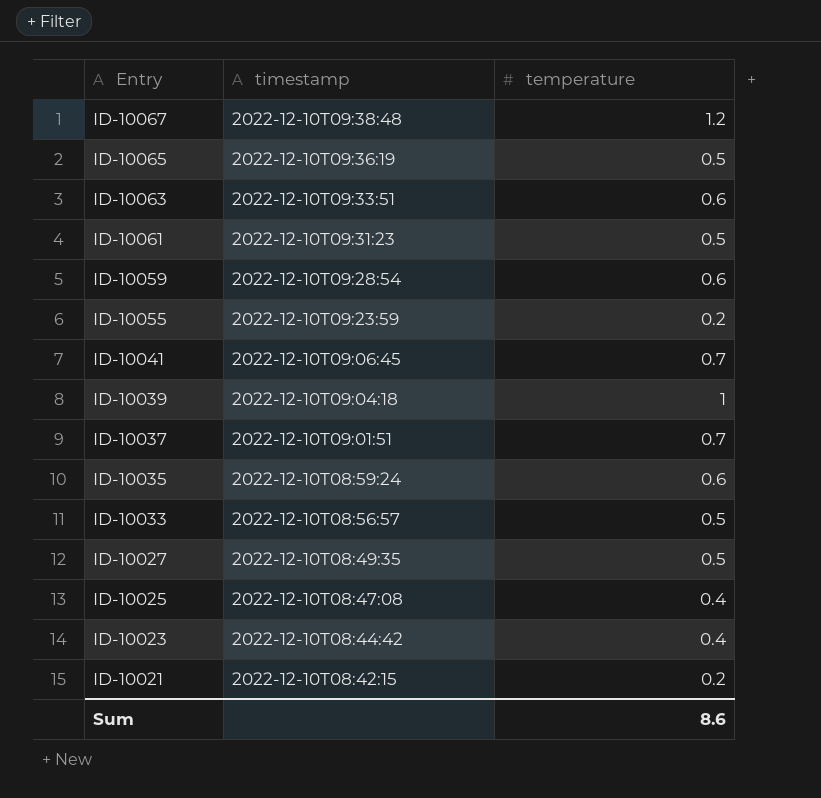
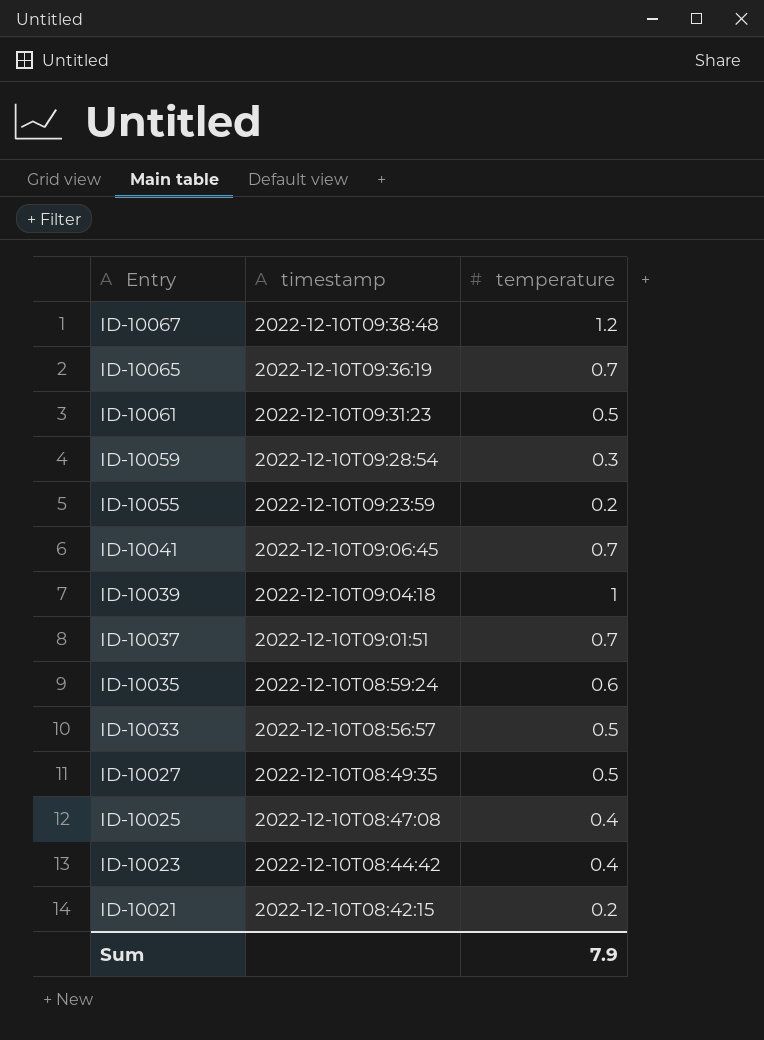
row ID-10063: 2022-12-10T09:33:51 | 0.6 -> none
ID-10065 | temperature: 0.5 -> 0.7
ID-10059 | temperature: 0.6 -> 0.3
Sum | temperature: 8.6 -> 7.9

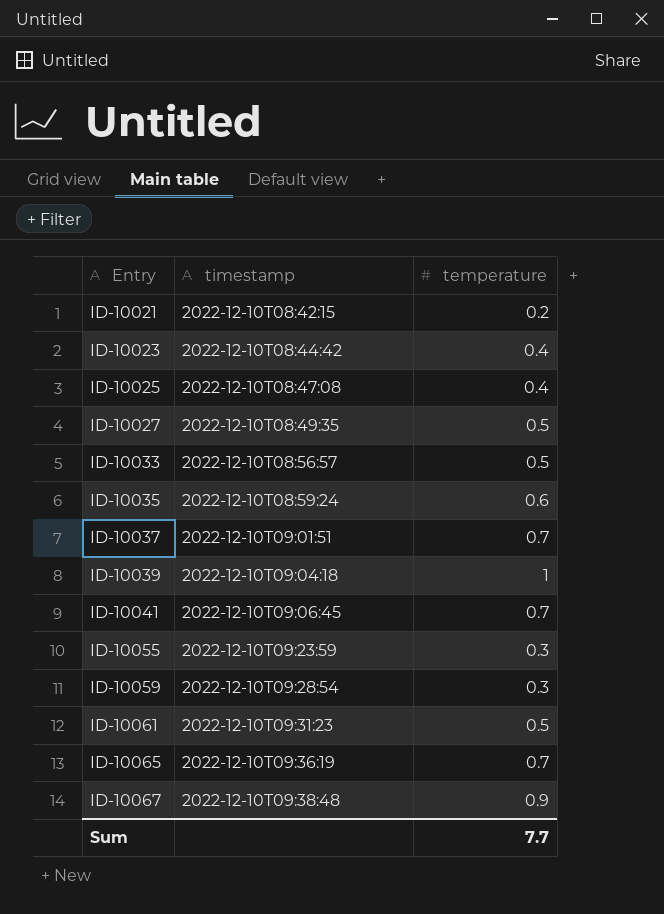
row order: Entry descending -> Entry ascending
ID-10055 | temperature: 0.2 -> 0.3
ID-10067 | temperature: 1.2 -> 0.9
Sum | temperature: 7.9 -> 7.7

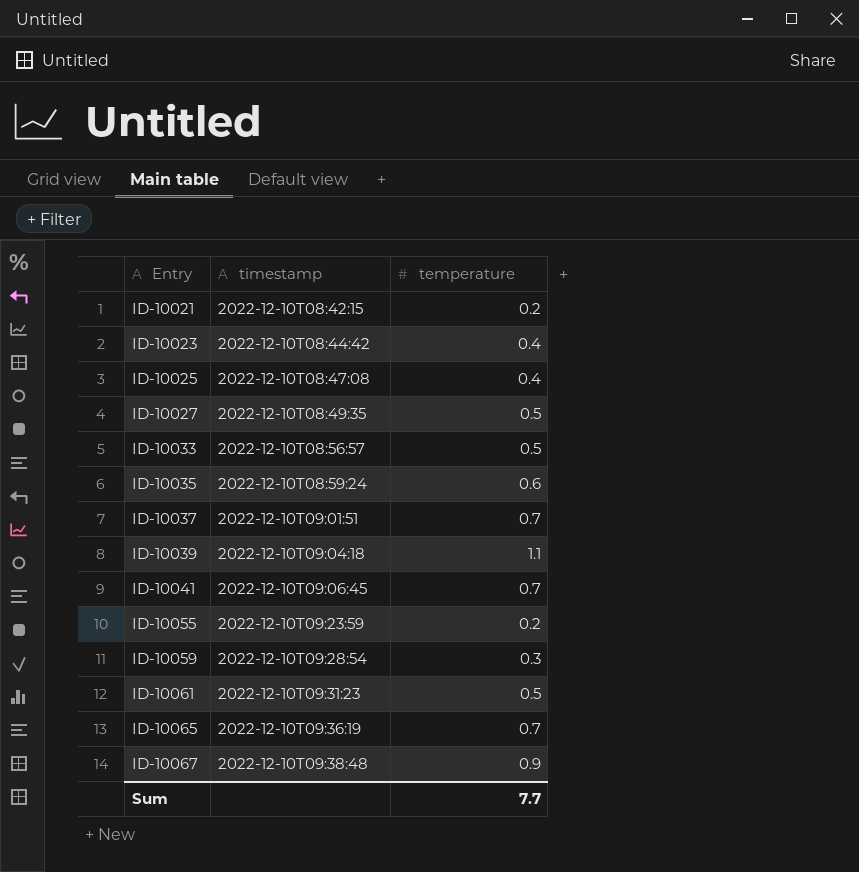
ID-10039 | temperature: 1 -> 1.1
ID-10055 | temperature: 0.3 -> 0.2

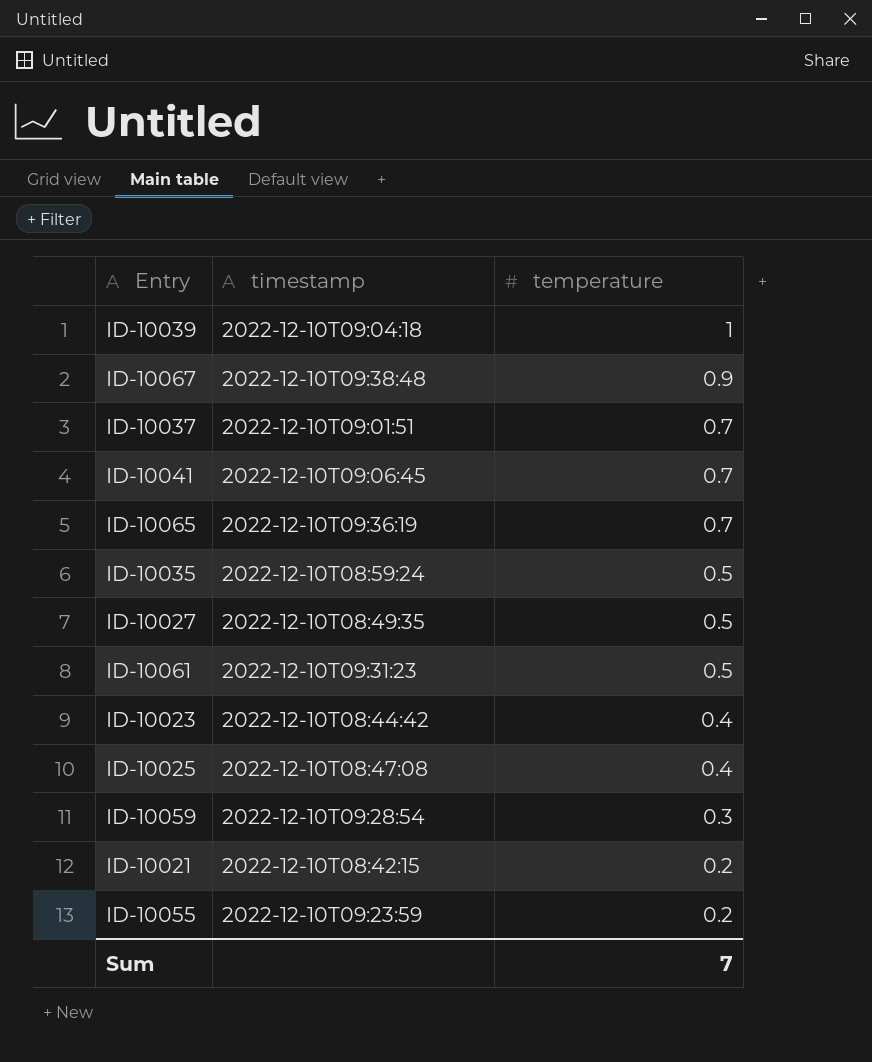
row order: Entry ascending -> temperature descending
row ID-10033: 2022-12-10T08:56:57 | 0.5 -> none
ID-10039 | temperature: 1.1 -> 1
ID-10035 | temperature: 0.6 -> 0.5
Sum | temperature: 7.7 -> 7

